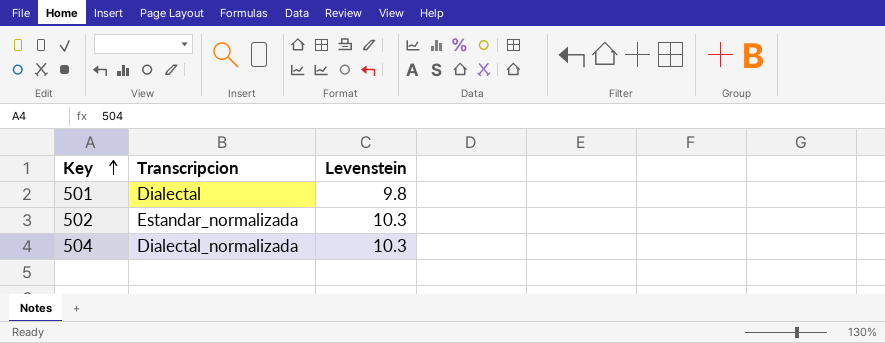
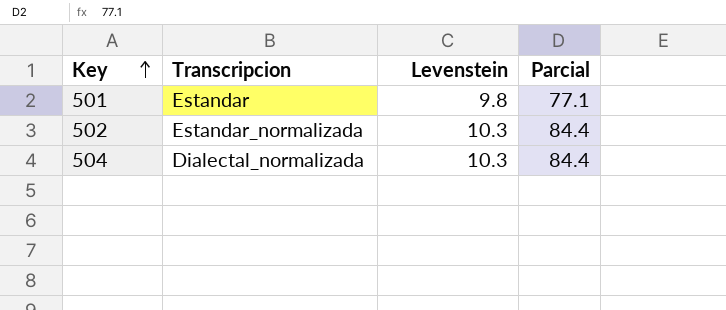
column Parcial | position: none -> 4
501 | Transcripcion: Dialectal -> Estandar

